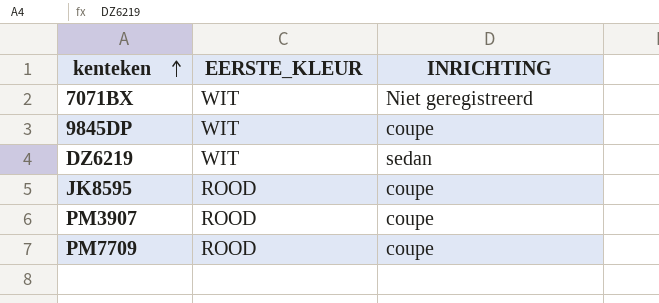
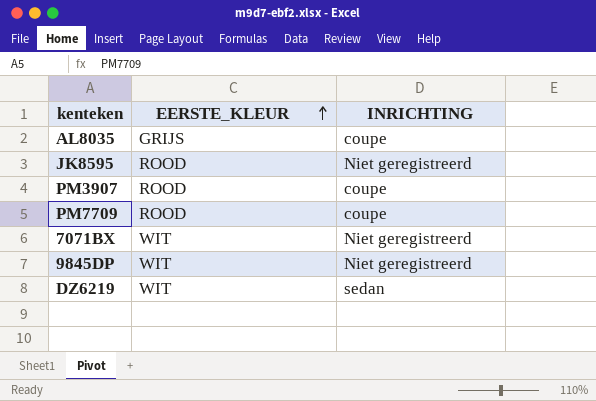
row order: kenteken ascending -> EERSTE_KLEUR ascending
row AL8035: none -> GRIJS | coupe
JK8595 | INRICHTING: coupe -> Niet geregistreerd
9845DP | INRICHTING: coupe -> Niet geregistreerd

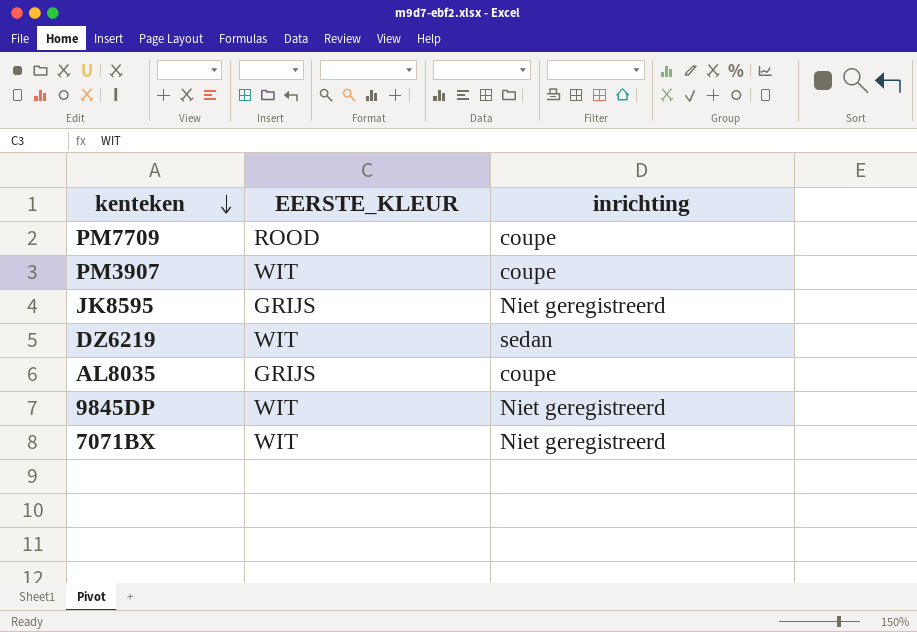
row order: EERSTE_KLEUR ascending -> kenteken descending
column name: INRICHTING -> inrichting
PM3907 | EERSTE_KLEUR: ROOD -> WIT
JK8595 | EERSTE_KLEUR: ROOD -> GRIJS

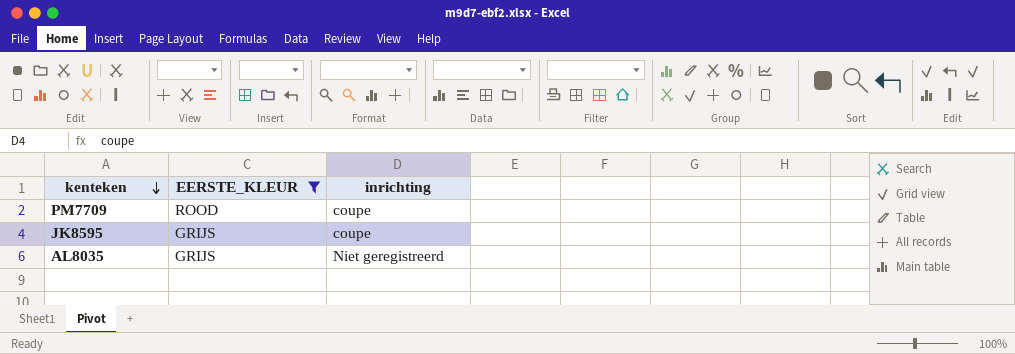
filter: none -> EERSTE_KLEUR != WIT
JK8595 | inrichting: Niet geregistreerd -> coupe
AL8035 | inrichting: coupe -> Niet geregistreerd

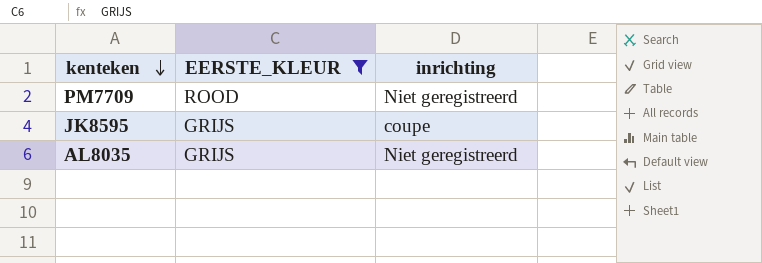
PM7709 | inrichting: coupe -> Niet geregistreerd

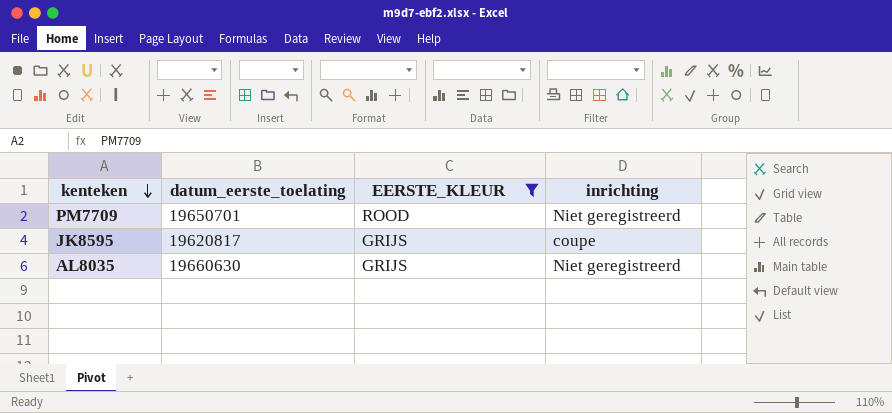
column datum_eerste_toelating | position: none -> 2

